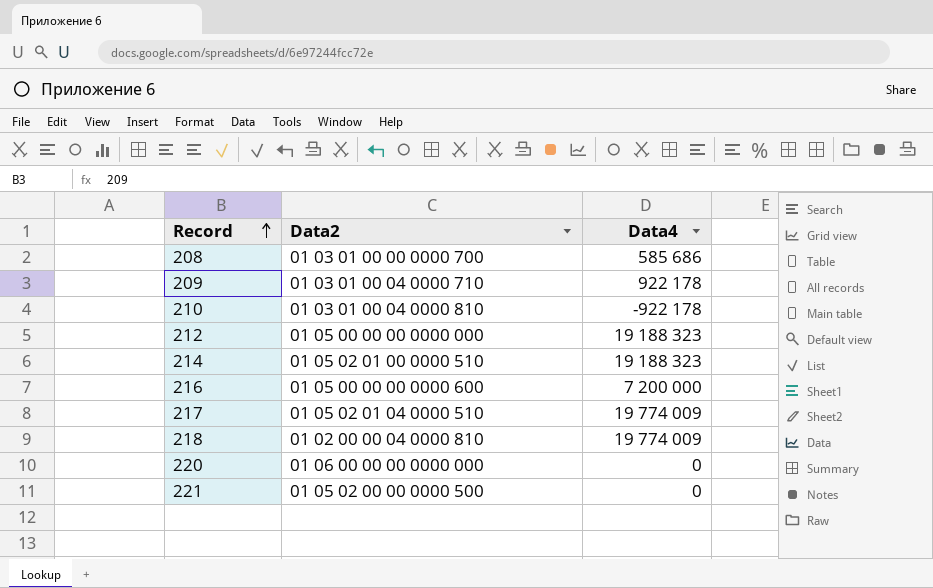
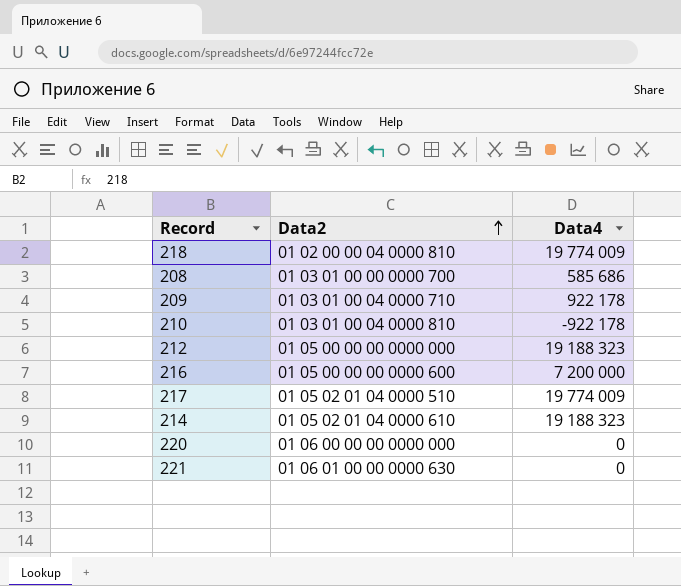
row order: Record ascending -> Data2 ascending
214 | Data2: 01 05 02 01 00 0000 510 -> 01 05 02 01 04 0000 610
221 | Data2: 01 05 02 00 00 0000 500 -> 01 06 01 00 00 0000 630

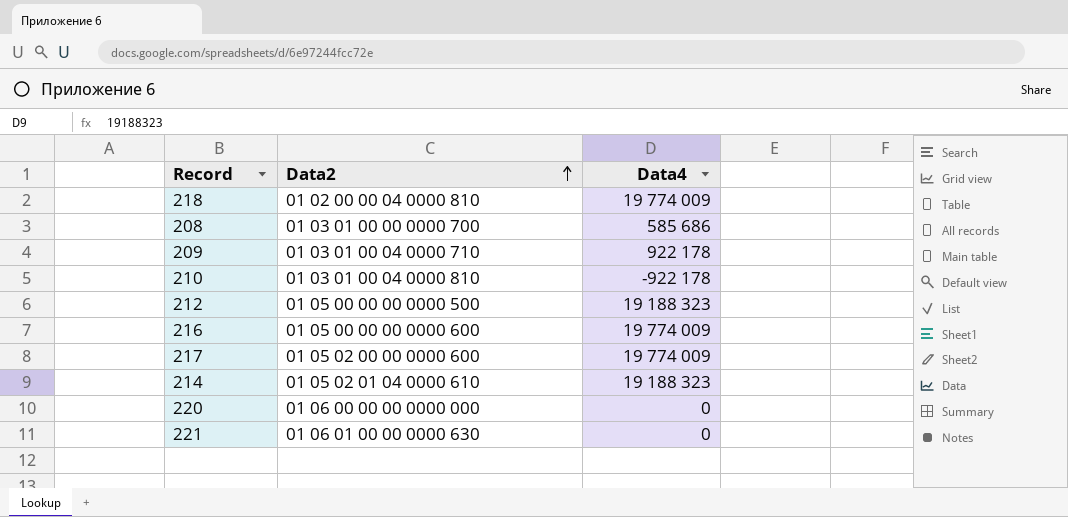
212 | Data2: 01 05 00 00 00 0000 000 -> 01 05 00 00 00 0000 500
216 | Data4: 7 200 000 -> 19 774 009
217 | Data2: 01 05 02 01 04 0000 510 -> 01 05 02 00 00 0000 600

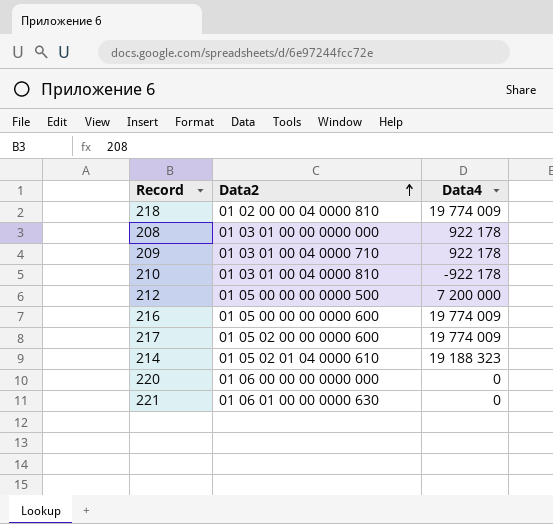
208 | Data2: 01 03 01 00 00 0000 700 -> 01 03 01 00 00 0000 000
208 | Data4: 585 686 -> 922 178
212 | Data4: 19 188 323 -> 7 200 000

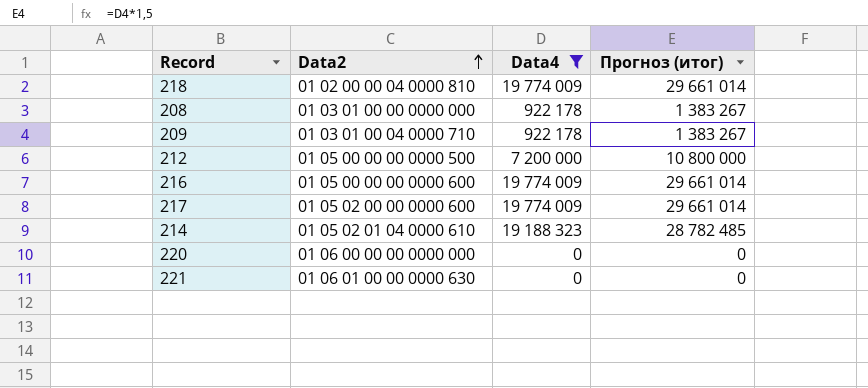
filter: none -> Data4 != -922 178
column Прогноз (итог) | formula: none -> [Data4] * 1,5

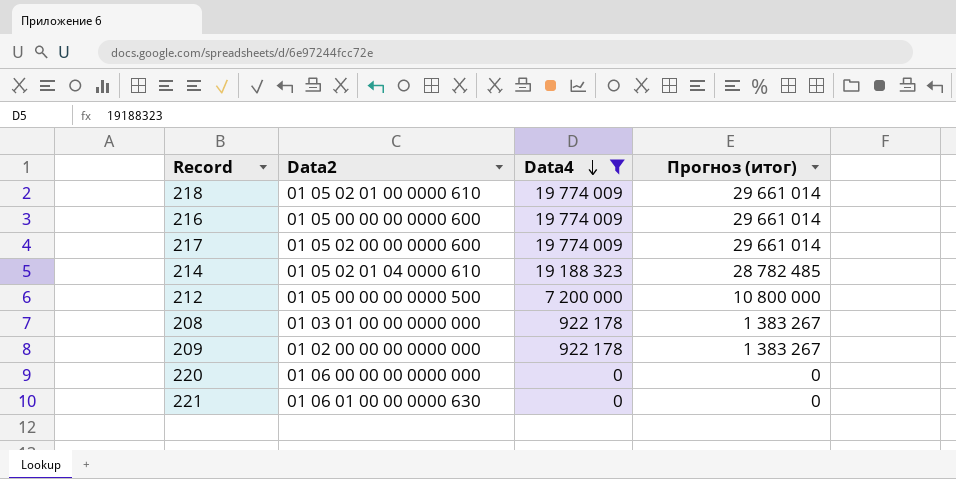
row order: Data2 ascending -> Data4 descending
218 | Data2: 01 02 00 00 04 0000 810 -> 01 05 02 01 00 0000 610
209 | Data2: 01 03 01 00 04 0000 710 -> 01 02 00 00 00 0000 000

